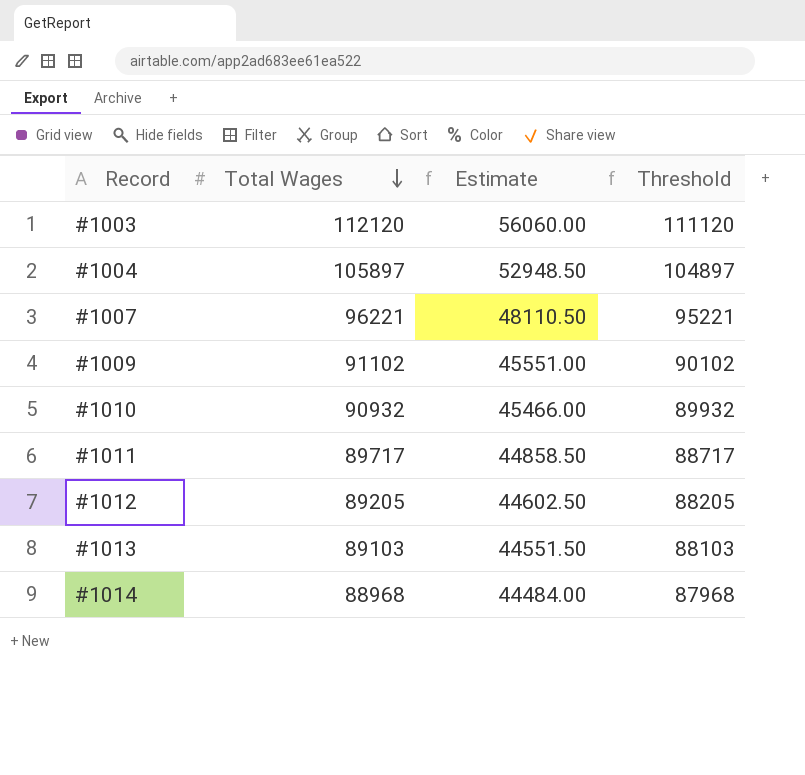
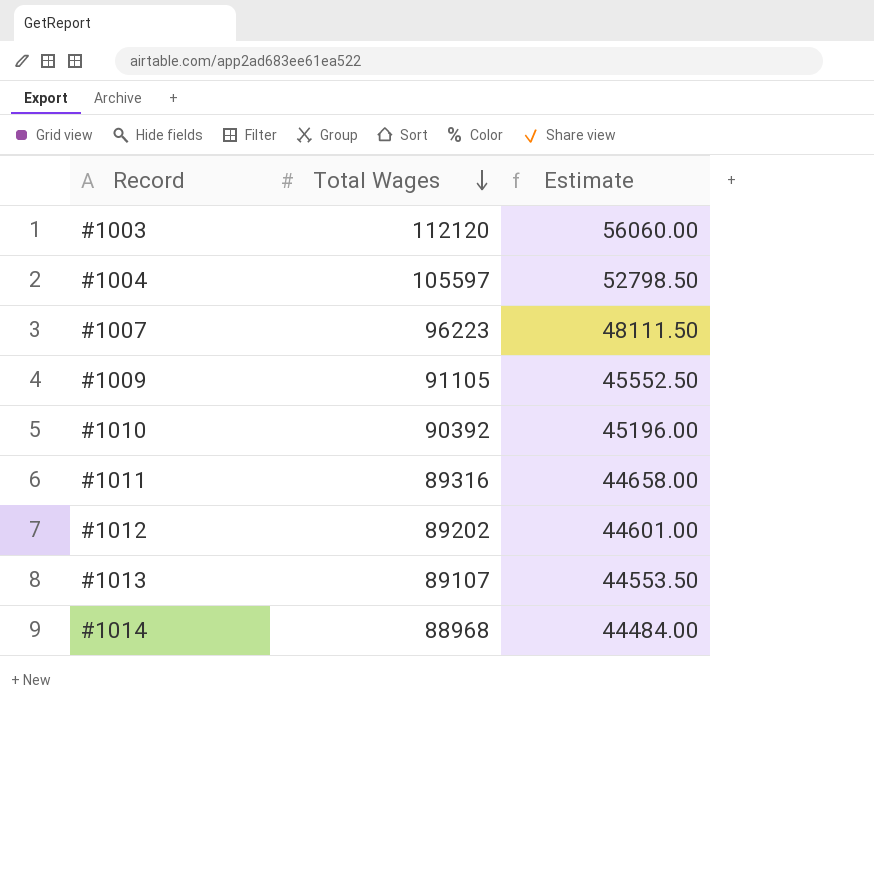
column Threshold | formula: [Total Wages] - 1000 -> none
#1004 | Total Wages: 105897 -> 105597
#1004 | Estimate: 52948.50 -> 52798.50
#1007 | Total Wages: 96221 -> 96223
#1007 | Estimate: 48110.50 -> 48111.50
#1009 | Total Wages: 91102 -> 91105
#1009 | Estimate: 45551.00 -> 45552.50
#1010 | Total Wages: 90932 -> 90392
#1010 | Estimate: 45466.00 -> 45196.00
#1011 | Total Wages: 89717 -> 89316
#1011 | Estimate: 44858.50 -> 44658.00
#1012 | Total Wages: 89205 -> 89202
#1012 | Estimate: 44602.50 -> 44601.00
#1013 | Total Wages: 89103 -> 89107
#1013 | Estimate: 44551.50 -> 44553.50

